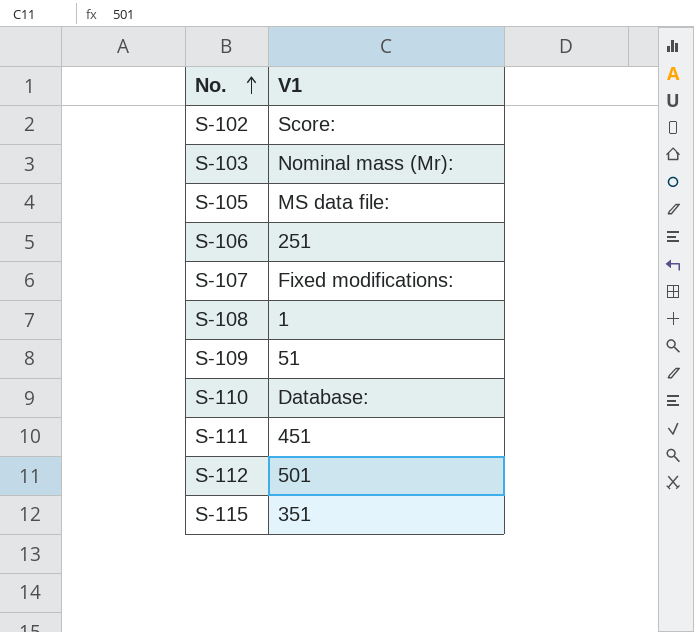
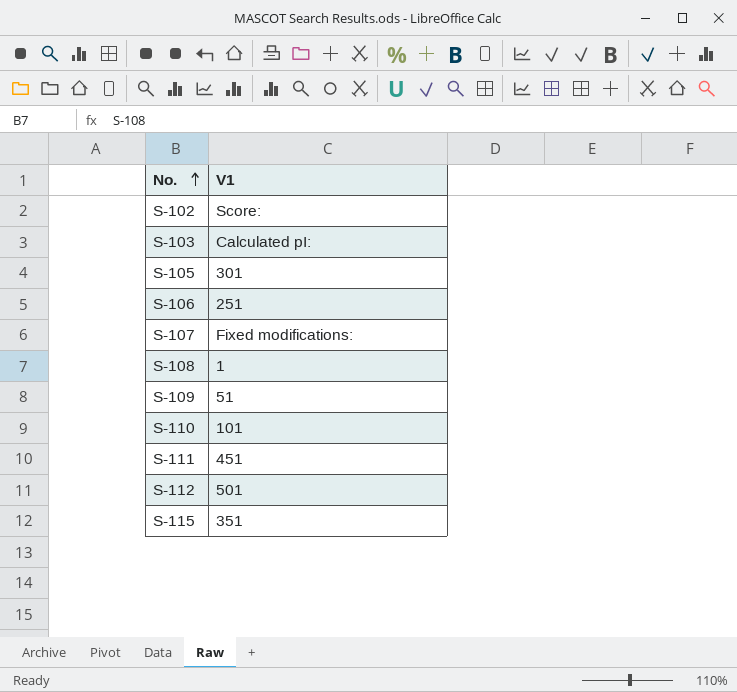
S-103 | V1: Nominal mass (Mr): -> Calculated pI:
S-105 | V1: MS data file: -> 301
S-110 | V1: Database: -> 101

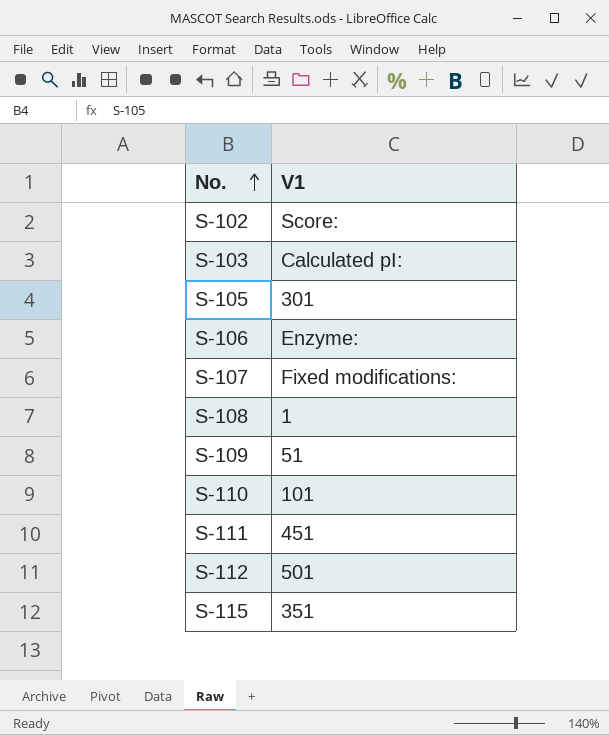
S-106 | V1: 251 -> Enzyme:

